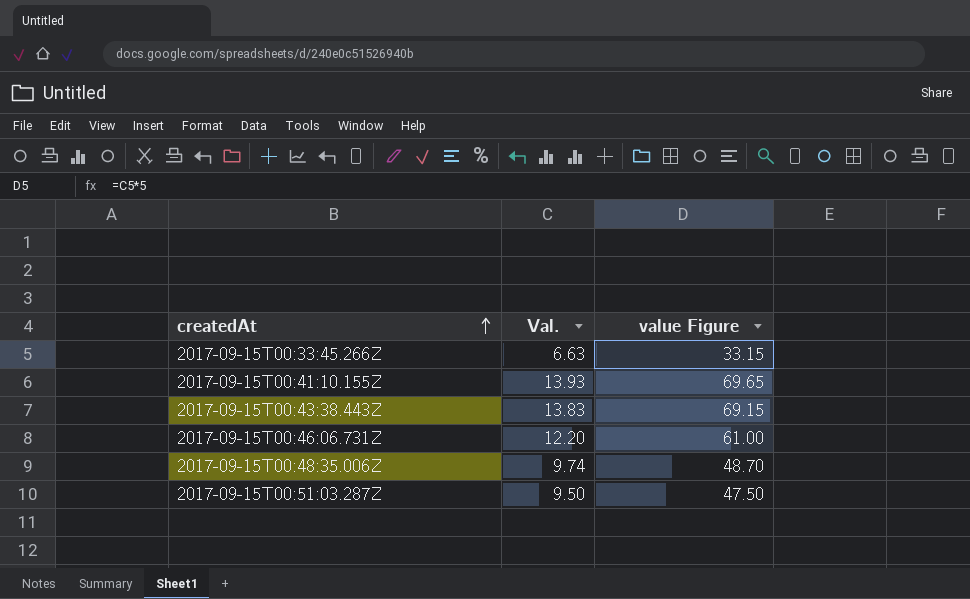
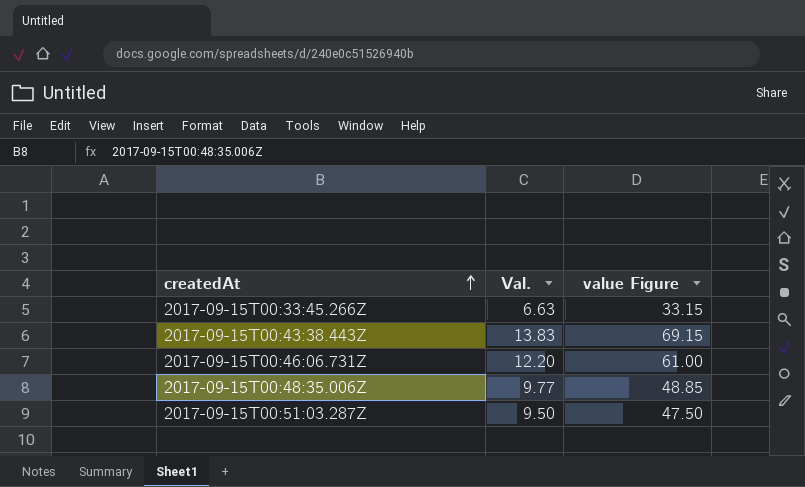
row 2017-09-15T00:41:10.155Z: 13.93 | 69.65 -> none
2017-09-15T00:48:35.006Z | Val.: 9.74 -> 9.77
2017-09-15T00:48:35.006Z | value Figure: 48.70 -> 48.85

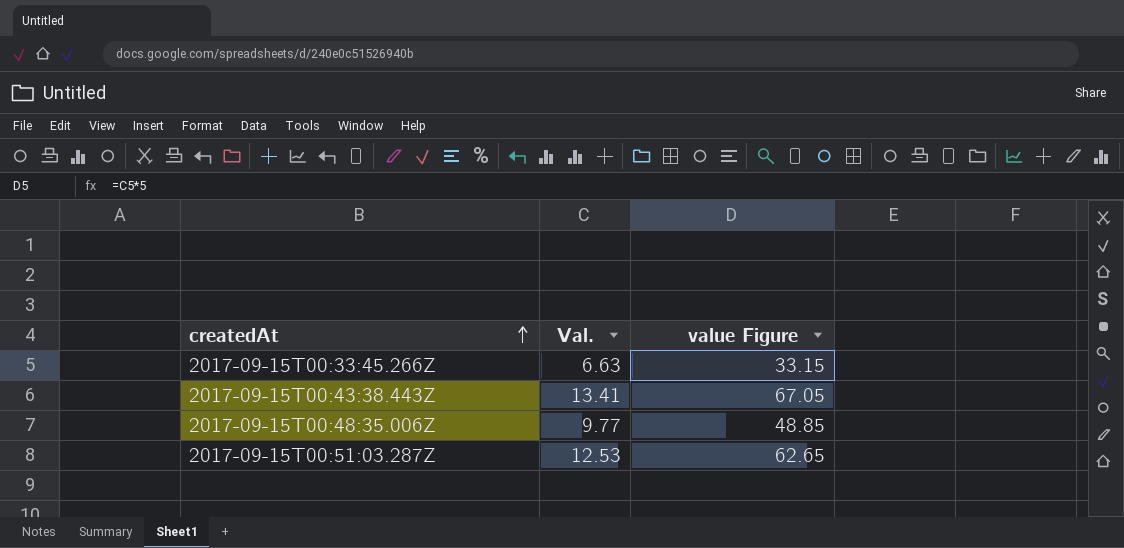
row 2017-09-15T00:46:06.731Z: 12.20 | 61.00 -> none
2017-09-15T00:43:38.443Z | Val.: 13.83 -> 13.41
2017-09-15T00:43:38.443Z | value Figure: 69.15 -> 67.05
2017-09-15T00:51:03.287Z | Val.: 9.50 -> 12.53
2017-09-15T00:51:03.287Z | value Figure: 47.50 -> 62.65

